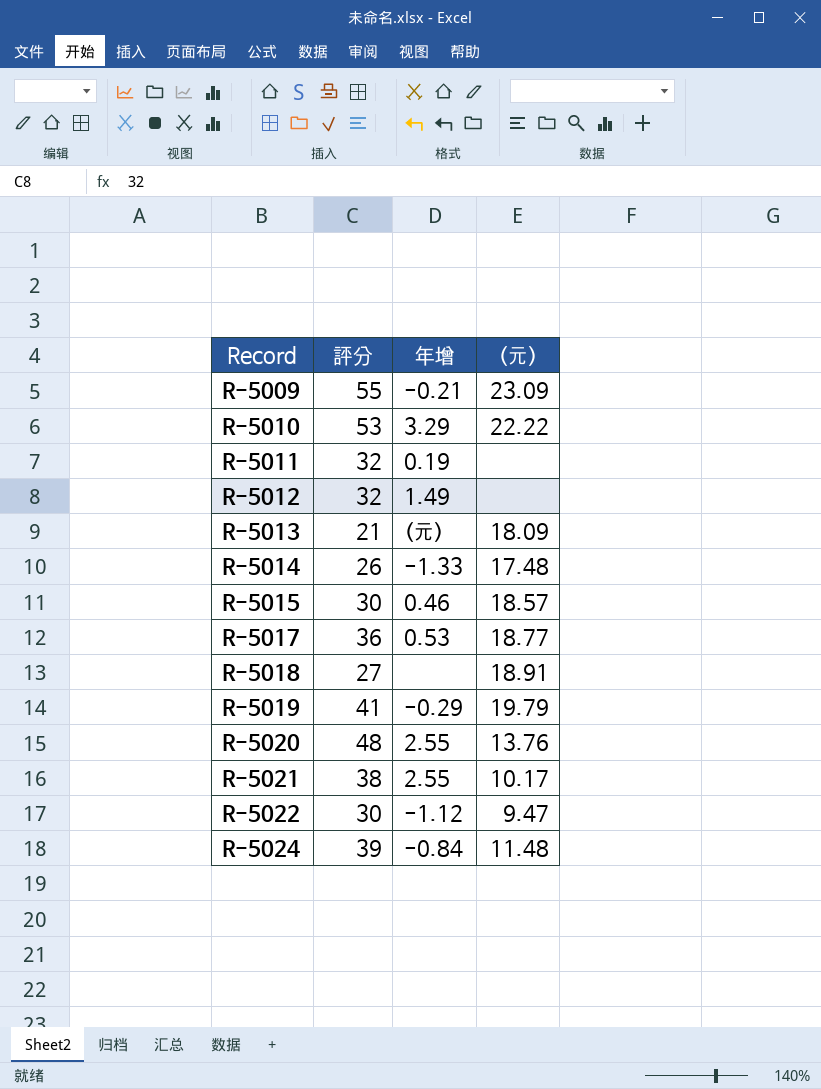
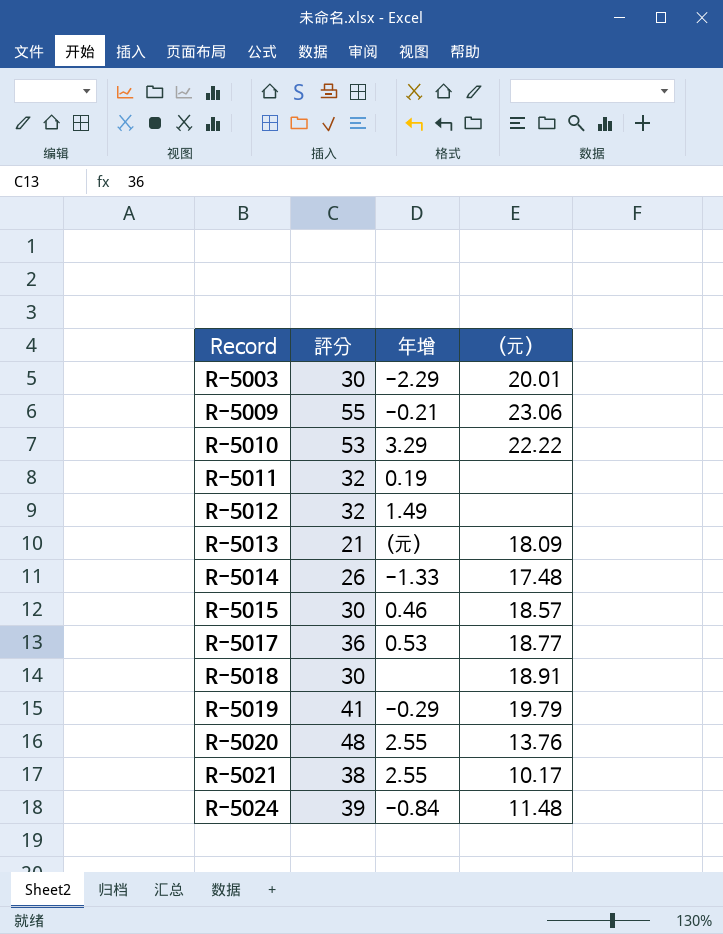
row R-5022: 30 | -1.12 | 9.47 -> none
row R-5003: none -> 30 | -2.29 | 20.01
R-5009 | (元): 23.09 -> 23.06
R-5018 | 評分: 27 -> 30

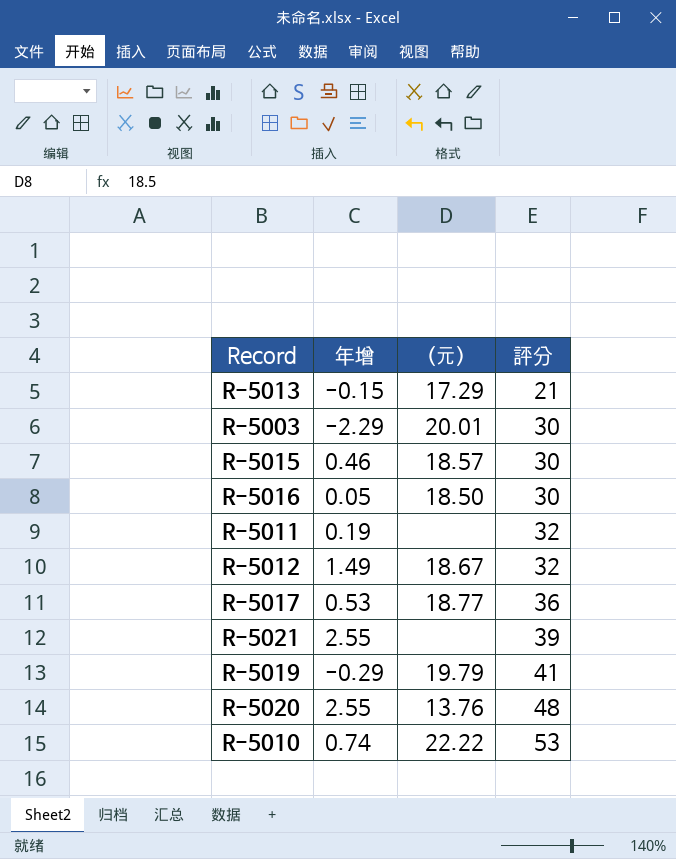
row order: Record ascending -> 評分 ascending
column 評分 | position: 2 -> 4
row R-5009: 55 | -0.21 | 23.06 -> none
row R-5014: 26 | -1.33 | 17.48 -> none
row R-5018: 30 | none | 18.91 -> none
row R-5024: 39 | -0.84 | 11.48 -> none
R-5013 | 年增: (元) -> -0.15
R-5013 | (元): 18.09 -> 17.29
row R-5016: none -> 0.05 | 18.50 | 30
R-5012 | (元): none -> 18.67
R-5021 | (元): 10.17 -> none
R-5021 | 評分: 38 -> 39
R-5010 | 年增: 3.29 -> 0.74

